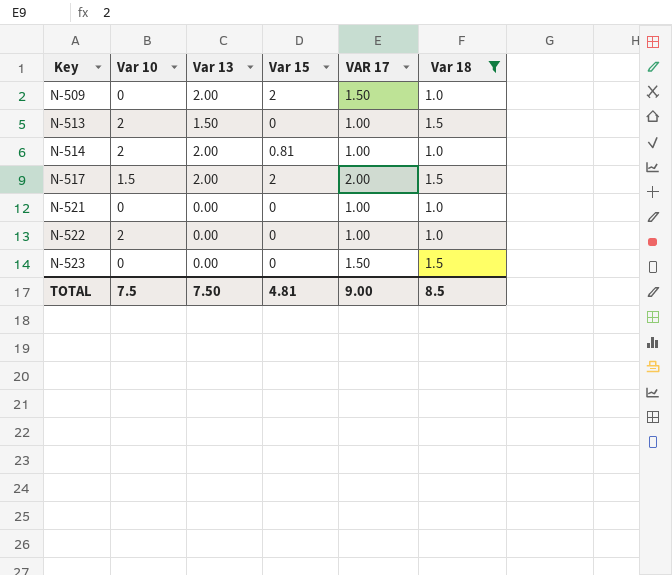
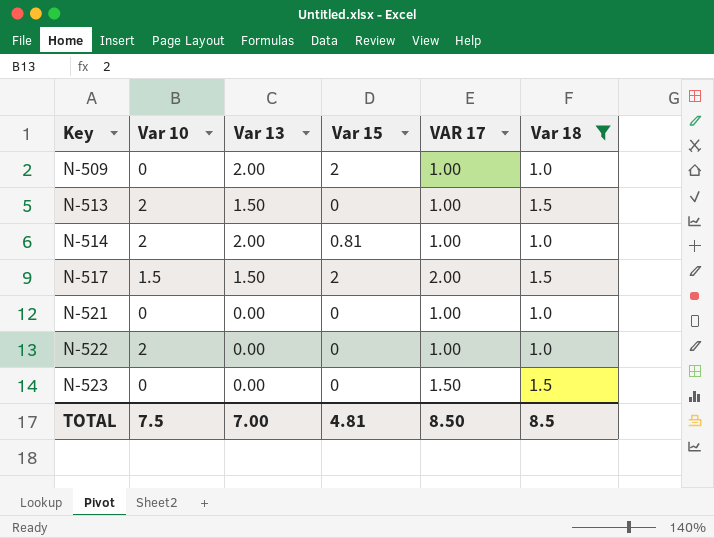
N-509 | VAR 17: 1.50 -> 1.00
N-517 | Var 13: 2.00 -> 1.50
TOTAL | Var 13: 7.50 -> 7.00
TOTAL | VAR 17: 9.00 -> 8.50

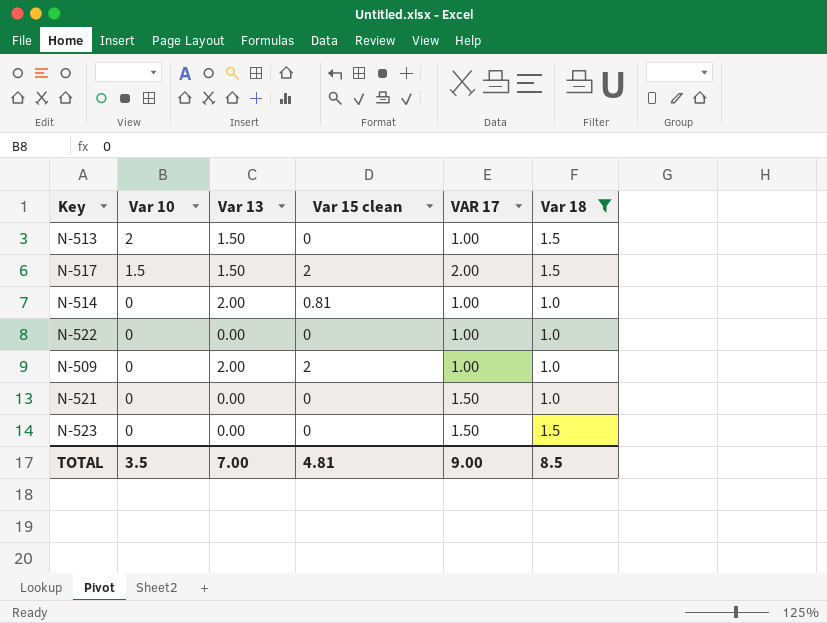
row order: Key ascending -> Var 10 descending
column name: Var 15 -> Var 15 clean
N-514 | Var 10: 2 -> 0
N-522 | Var 10: 2 -> 0
N-521 | VAR 17: 1.00 -> 1.50
TOTAL | Var 10: 7.5 -> 3.5
TOTAL | VAR 17: 8.50 -> 9.00

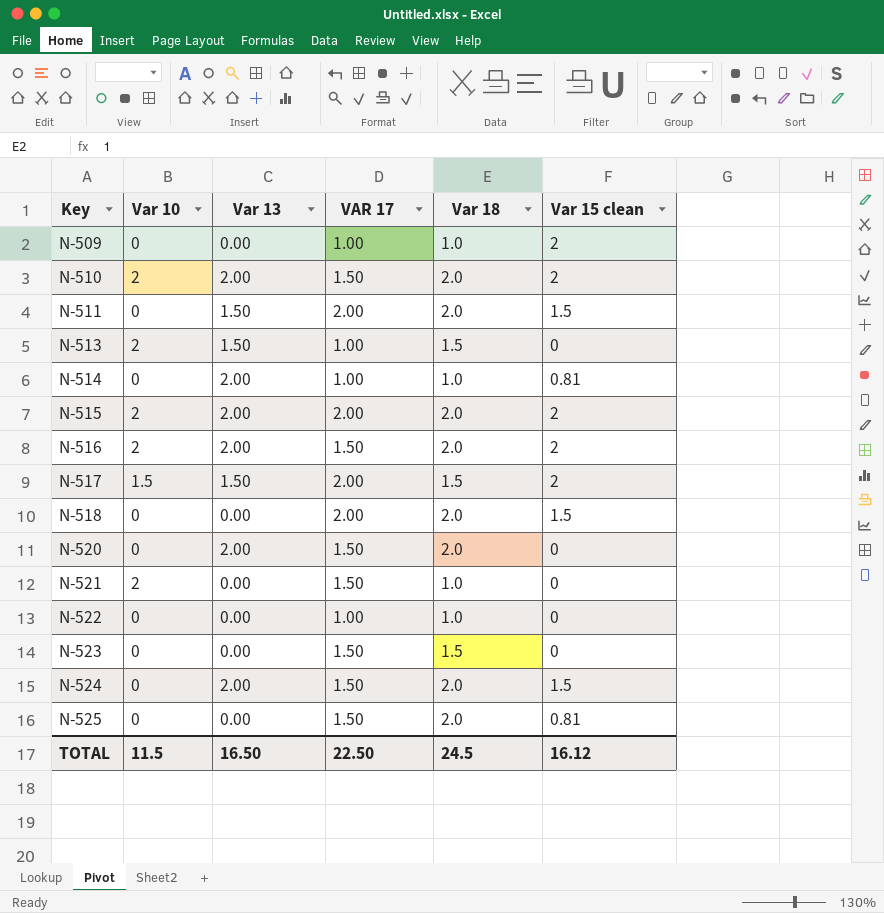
filter: Var 18 != 2.0 -> none
row order: Var 10 descending -> Key ascending
column Var 15 clean | position: 4 -> 6
N-509 | Var 13: 2.00 -> 0.00
N-521 | Var 10: 0 -> 2
TOTAL | Var 10: 3.5 -> 11.5
TOTAL | Var 13: 7.00 -> 16.50
TOTAL | VAR 17: 9.00 -> 22.50
TOTAL | Var 18: 8.5 -> 24.5
TOTAL | Var 15 clean: 4.81 -> 16.12

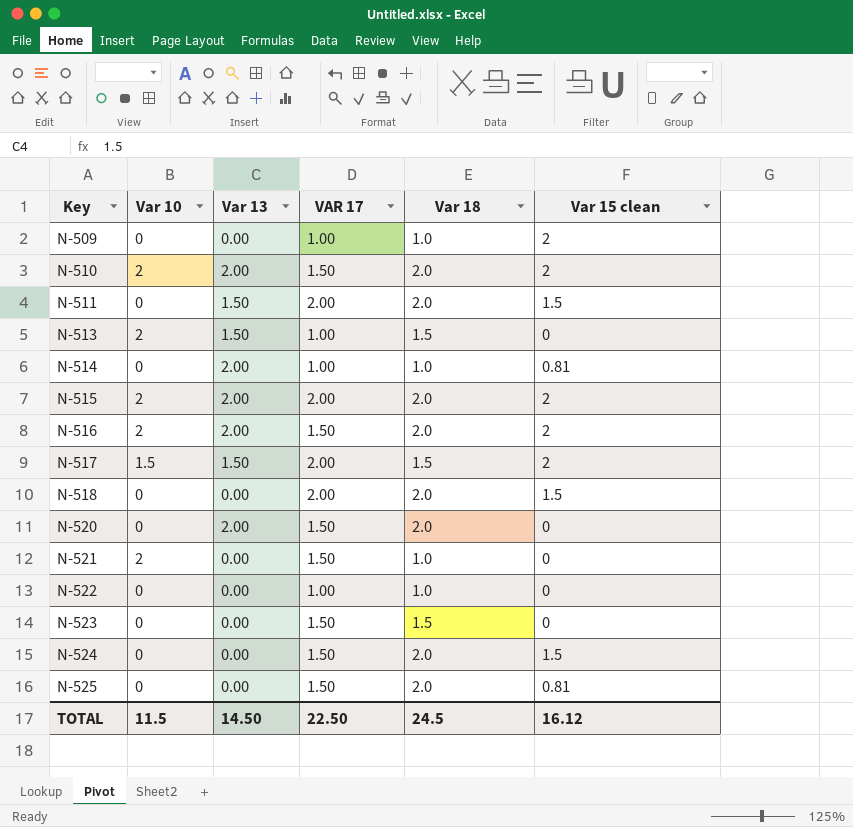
N-524 | Var 13: 2.00 -> 0.00
TOTAL | Var 13: 16.50 -> 14.50

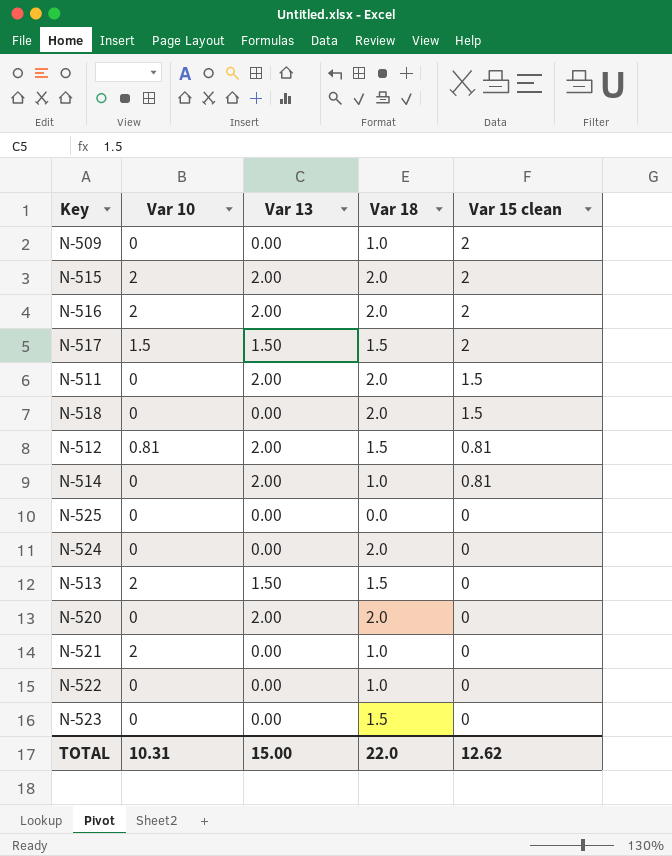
row order: Key ascending -> Var 15 clean descending
column VAR 17 | position: 4 -> none
row N-510: 2 | 2.00 | 1.50 | 2.0 | 2 -> none
N-511 | Var 13: 1.50 -> 2.00
row N-512: none -> 0.81 | 2.00 | 1.5 | 0.81
N-525 | Var 18: 2.0 -> 0.0
N-525 | Var 15 clean: 0.81 -> 0
N-524 | Var 15 clean: 1.5 -> 0
TOTAL | Var 10: 11.5 -> 10.31
TOTAL | Var 13: 14.50 -> 15.00
TOTAL | Var 18: 24.5 -> 22.0
TOTAL | Var 15 clean: 16.12 -> 12.62

